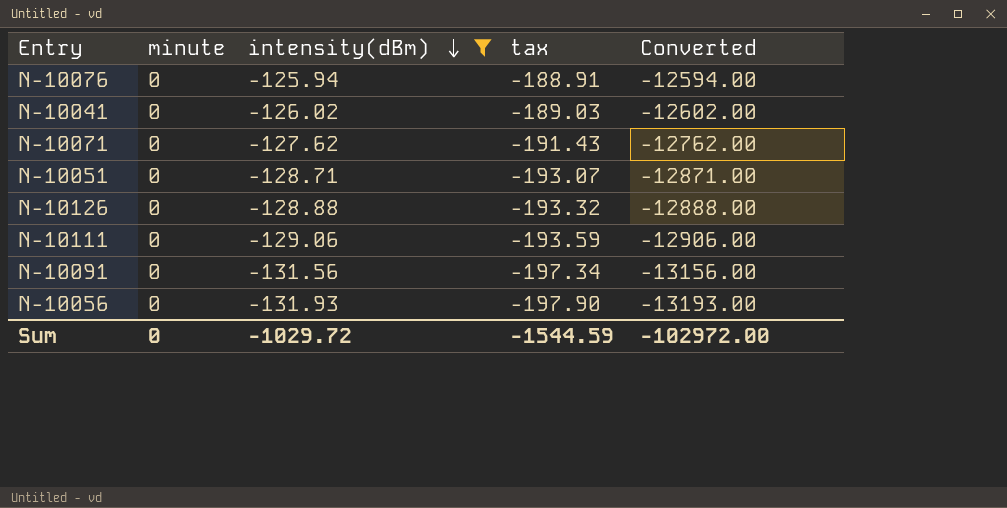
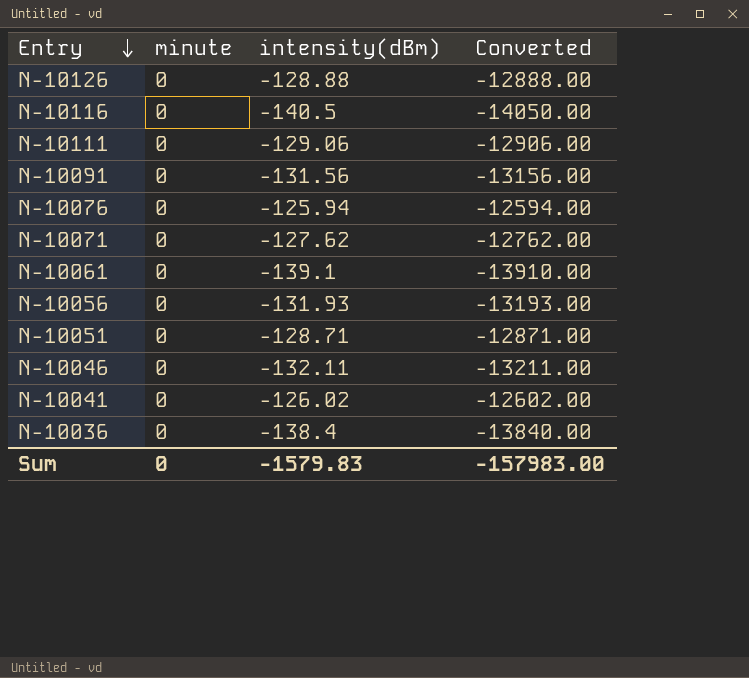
filter: intensity(dBm) >= -131.93 -> none
row order: intensity(dBm) descending -> Entry descending
column tax | formula: [intensity(dBm)] * 1.5 -> none
Sum | intensity(dBm): -1029.72 -> -1579.83
Sum | Converted: -102972.00 -> -157983.00

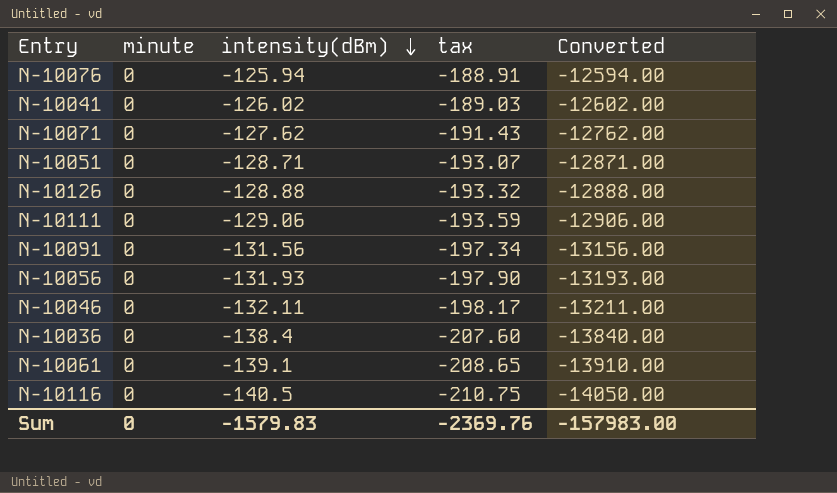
row order: Entry descending -> intensity(dBm) descending
column tax | formula: none -> [intensity(dBm)] * 1.5

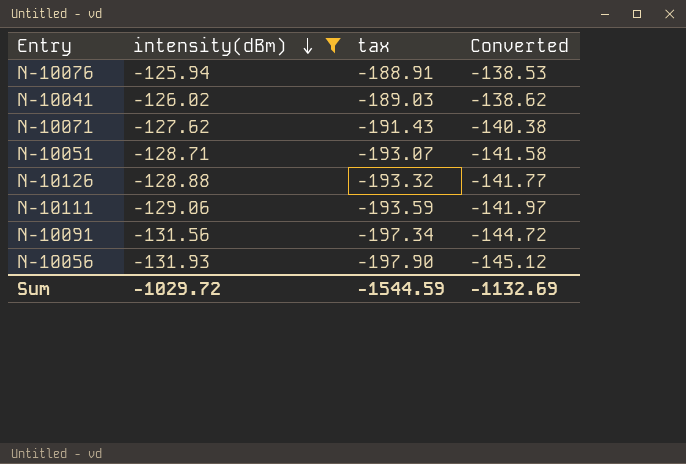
filter: none -> intensity(dBm) >= -131.93
column minute | position: 2 -> none
column Converted | formula: [intensity(dBm)] * 100 -> [intensity(dBm)] * 1.1
Sum | intensity(dBm): -1579.83 -> -1029.72
Sum | tax: -2369.76 -> -1544.59
Sum | Converted: -157983.00 -> -1132.69

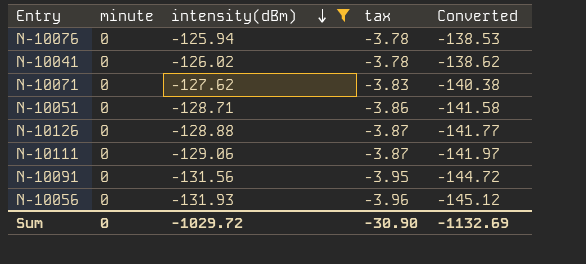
column minute | position: none -> 2
column tax | formula: [intensity(dBm)] * 1.5 -> [intensity(dBm)] * 0.03
Sum | tax: -1544.59 -> -30.90

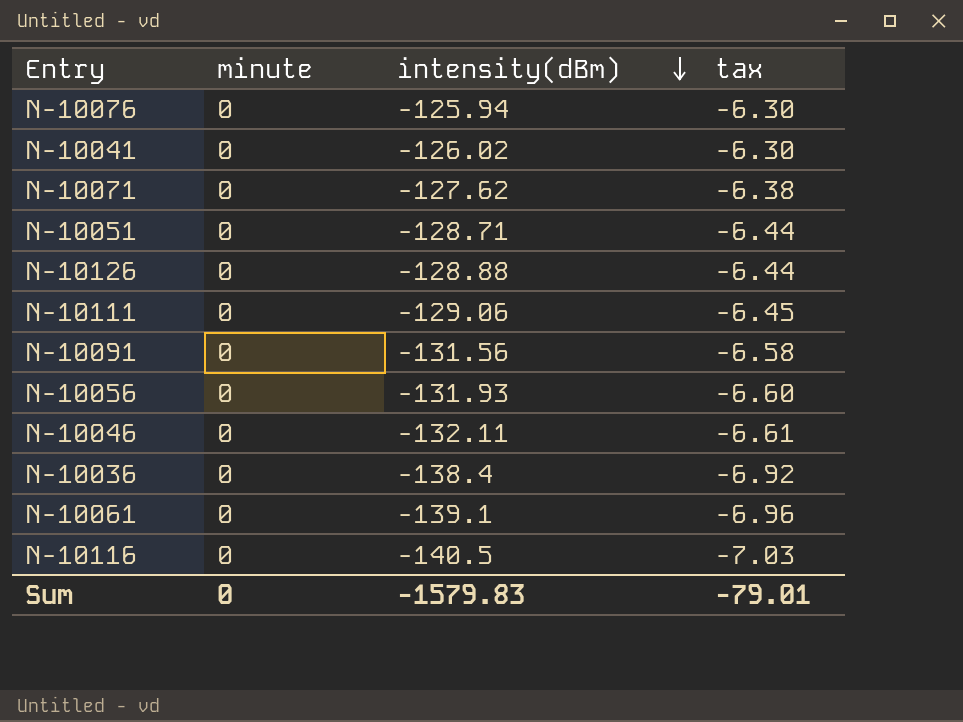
filter: intensity(dBm) >= -131.93 -> none
column Converted | formula: [intensity(dBm)] * 1.1 -> none
column tax | formula: [intensity(dBm)] * 0.03 -> [intensity(dBm)] * 0.05
Sum | intensity(dBm): -1029.72 -> -1579.83
Sum | tax: -30.90 -> -79.01

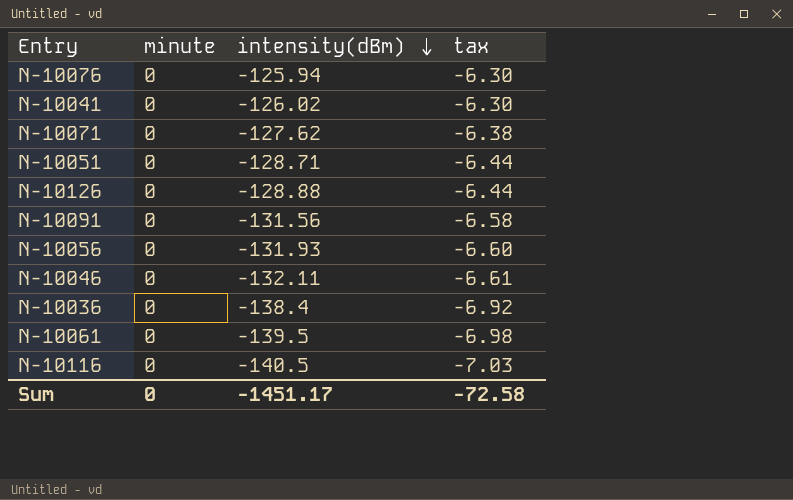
row N-10111: 0 | -129.06 | -6.45 -> none
N-10061 | intensity(dBm): -139.1 -> -139.5
N-10061 | tax: -6.96 -> -6.98
Sum | intensity(dBm): -1579.83 -> -1451.17
Sum | tax: -79.01 -> -72.58

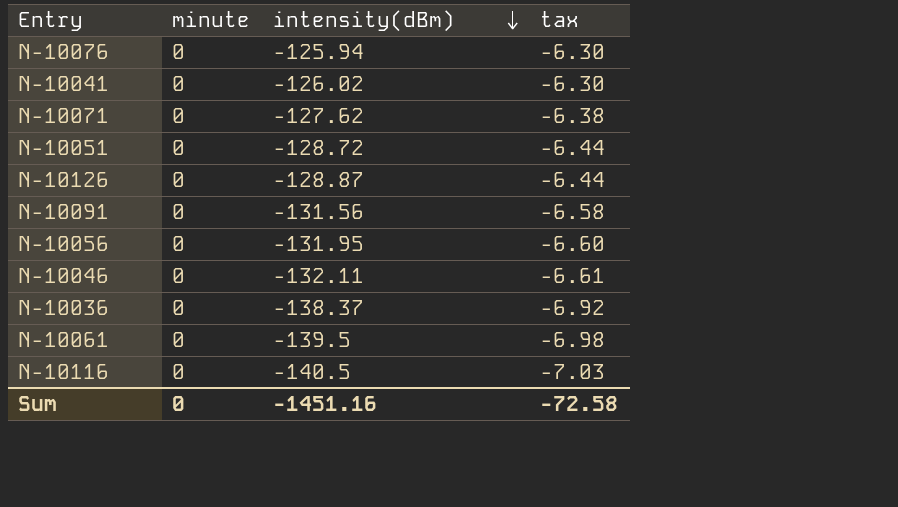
N-10051 | intensity(dBm): -128.71 -> -128.72
N-10126 | intensity(dBm): -128.88 -> -128.87
N-10056 | intensity(dBm): -131.93 -> -131.95
N-10036 | intensity(dBm): -138.4 -> -138.37
Sum | intensity(dBm): -1451.17 -> -1451.16

